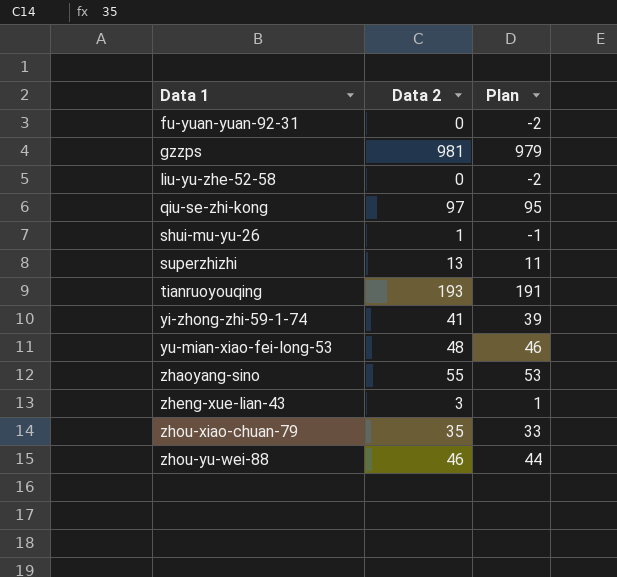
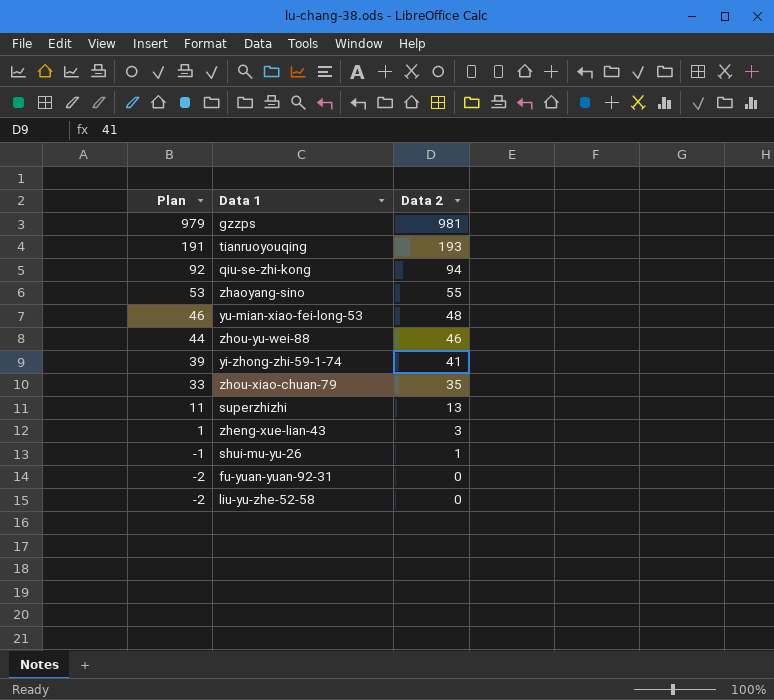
row order: Data 1 ascending -> Plan descending
column Plan | position: 3 -> 1
qiu-se-zhi-kong | Plan: 95 -> 92
qiu-se-zhi-kong | Data 2: 97 -> 94

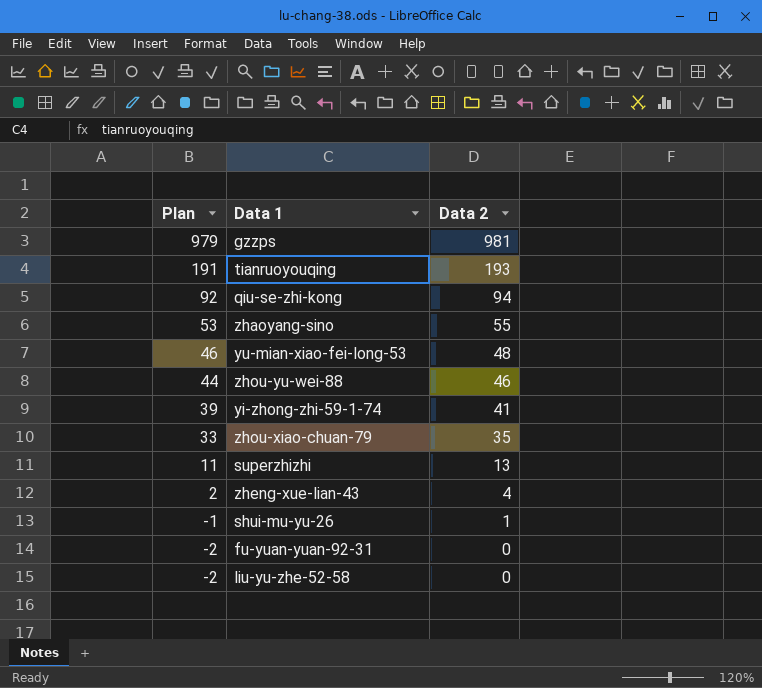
zheng-xue-lian-43 | Plan: 1 -> 2
zheng-xue-lian-43 | Data 2: 3 -> 4

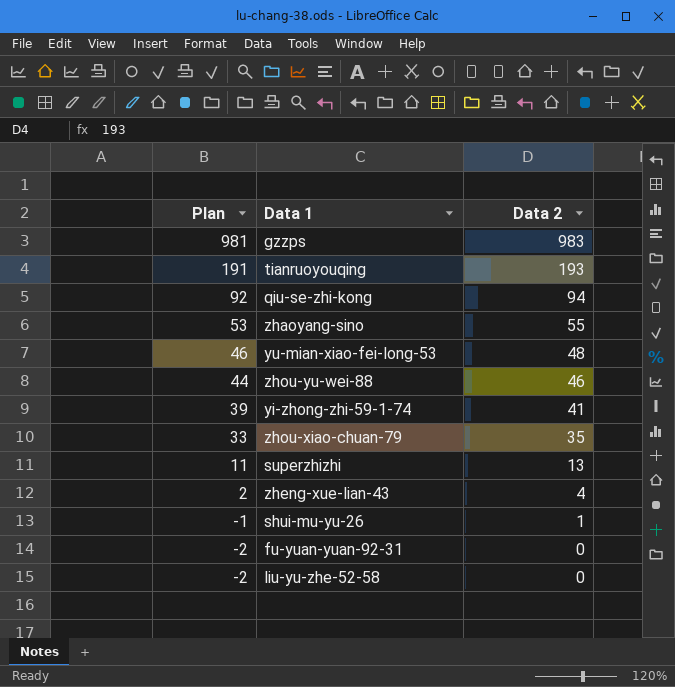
gzzps | Plan: 979 -> 981
gzzps | Data 2: 981 -> 983

